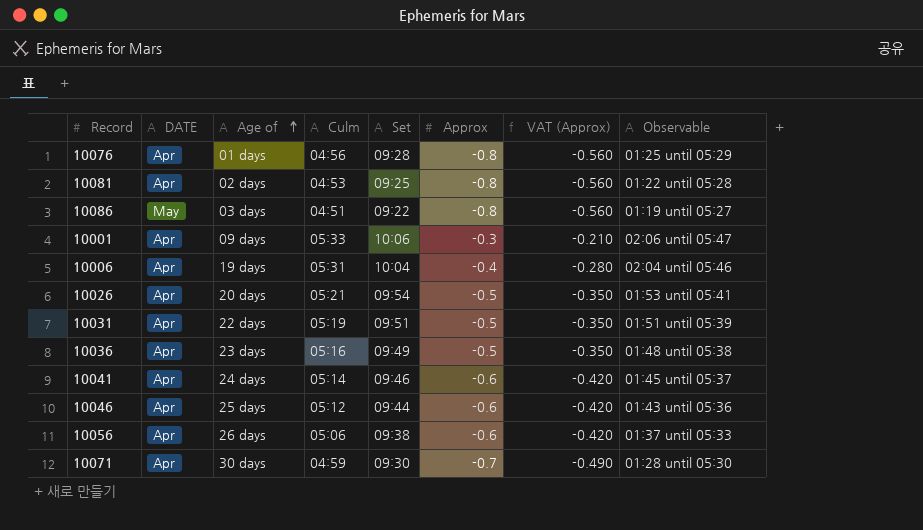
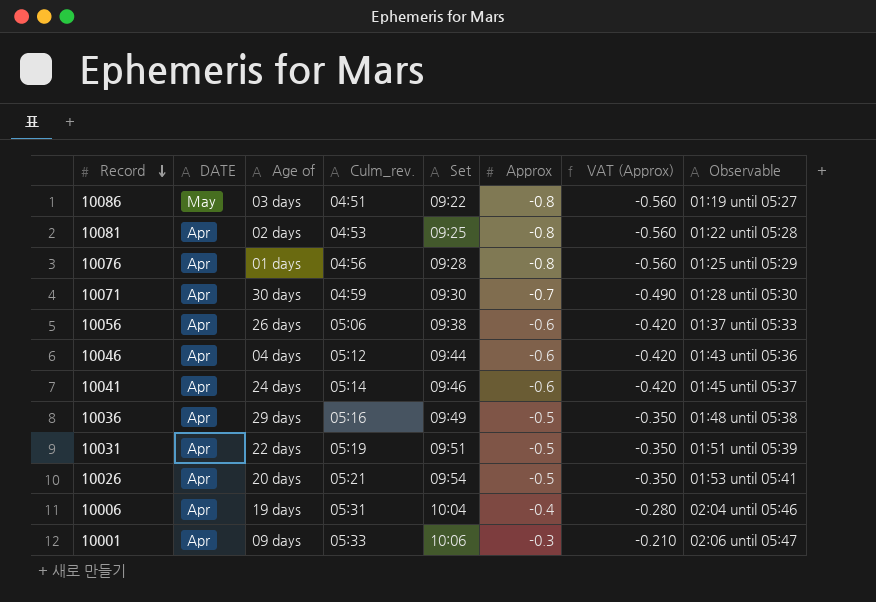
row order: Age of ascending -> Record descending
column name: Culm -> Culm_rev.
10046 | Age of: 25 days -> 04 days
10036 | Age of: 23 days -> 29 days

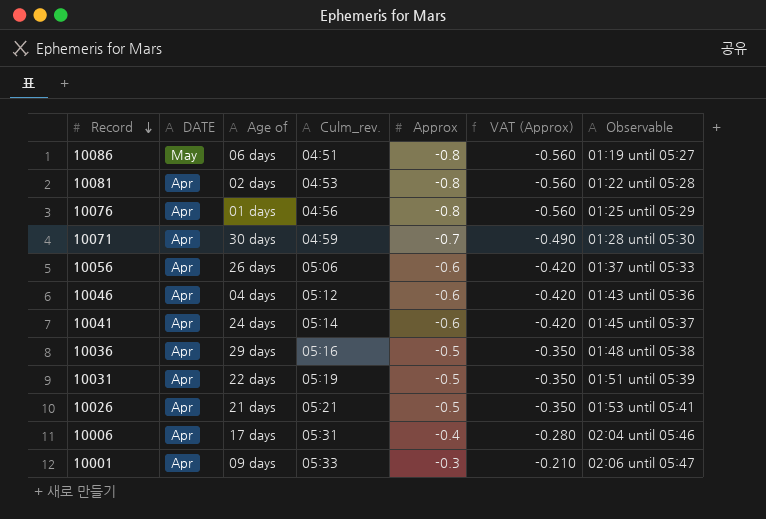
column Set | position: 5 -> none
10086 | Age of: 03 days -> 06 days
10026 | Age of: 20 days -> 21 days
10006 | Age of: 19 days -> 17 days

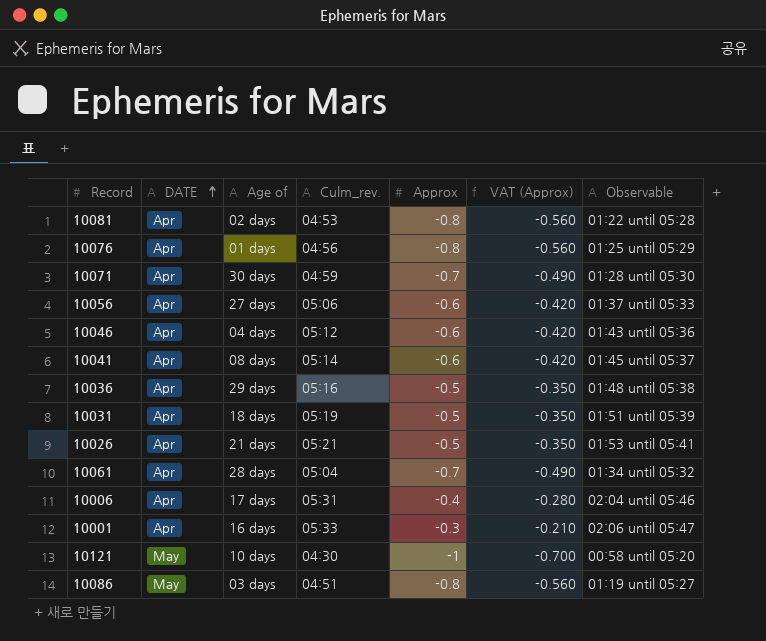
row order: Record descending -> DATE ascending
10056 | Age of: 26 days -> 27 days
10041 | Age of: 24 days -> 08 days
10031 | Age of: 22 days -> 18 days
row 10061: none -> Apr | 28 days | 05:04 | -0.7 | -0.490 | 01:34 until 05:32
10001 | Age of: 09 days -> 16 days
row 10121: none -> May | 10 days | 04:30 | -1 | -0.700 | 00:58 until 05:20
10086 | Age of: 06 days -> 03 days

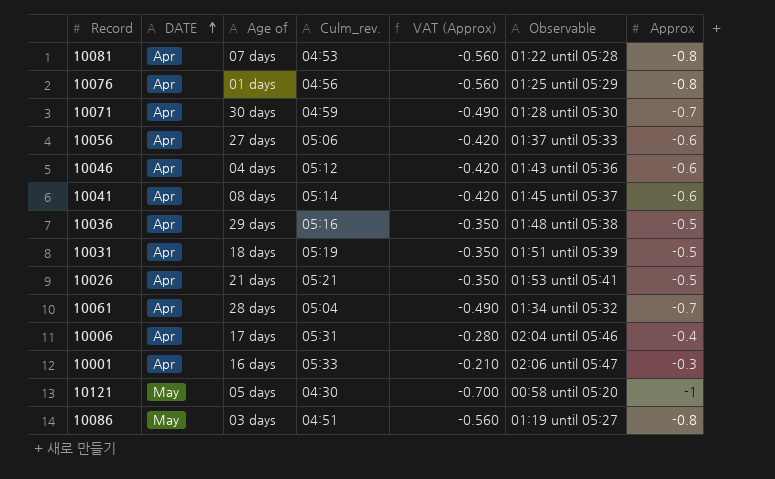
column Approx | position: 5 -> 7
10081 | Age of: 02 days -> 07 days
10121 | Age of: 10 days -> 05 days

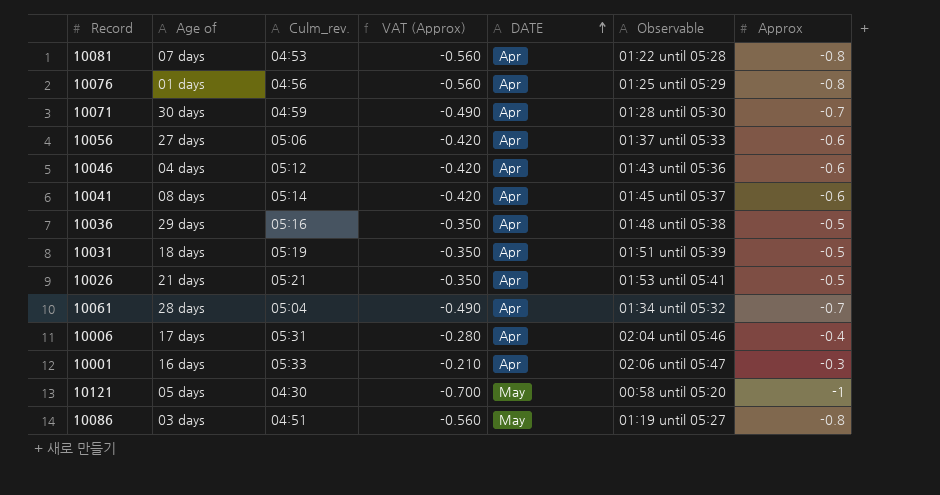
column DATE | position: 2 -> 5

